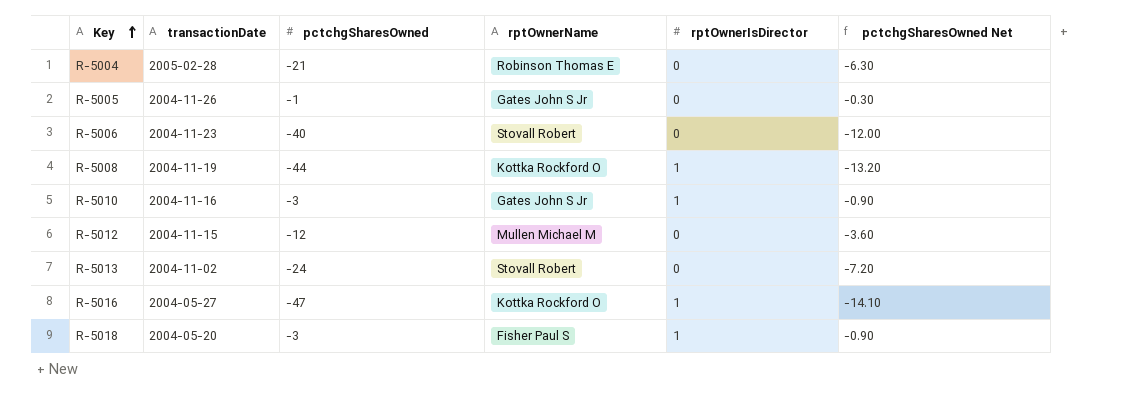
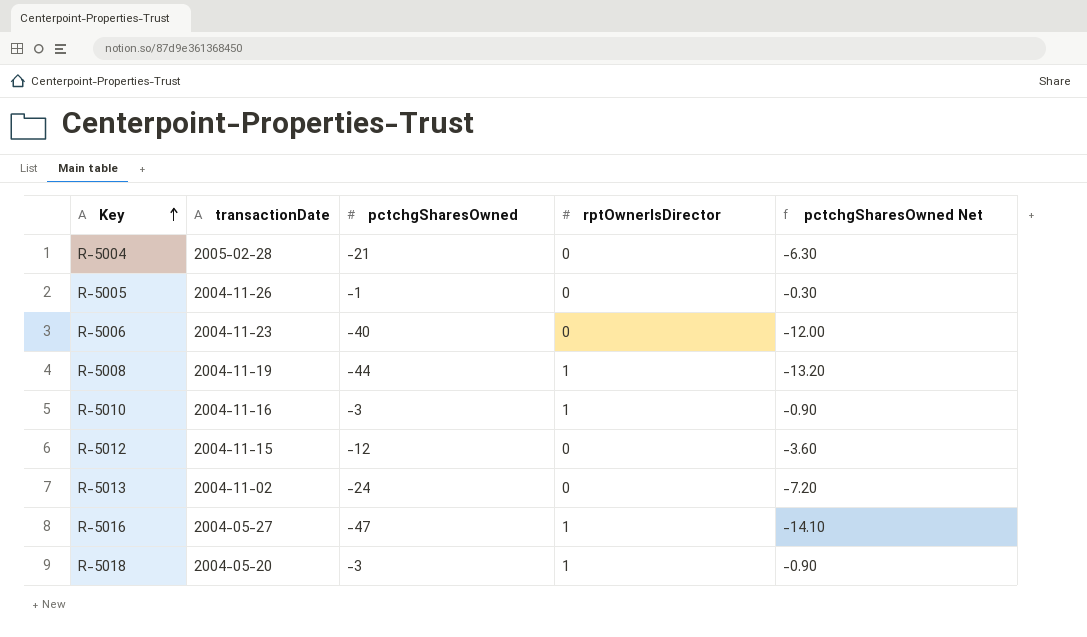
column rptOwnerName | position: 4 -> none

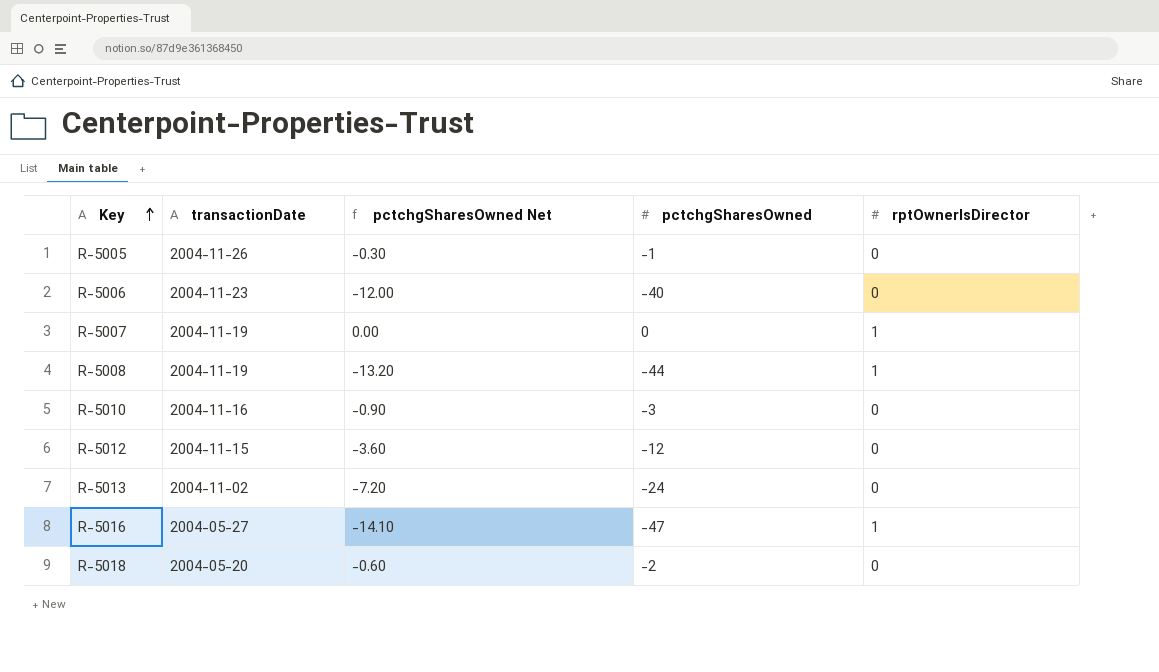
column pctchgSharesOwned Net | position: 5 -> 3
row R-5004: 2005-02-28 | -21 | 0 | -6.30 -> none
row R-5007: none -> 2004-11-19 | 0.00 | 0 | 1
R-5010 | rptOwnerIsDirector: 1 -> 0
R-5018 | pctchgSharesOwned Net: -0.90 -> -0.60
R-5018 | pctchgSharesOwned: -3 -> -2
R-5018 | rptOwnerIsDirector: 1 -> 0

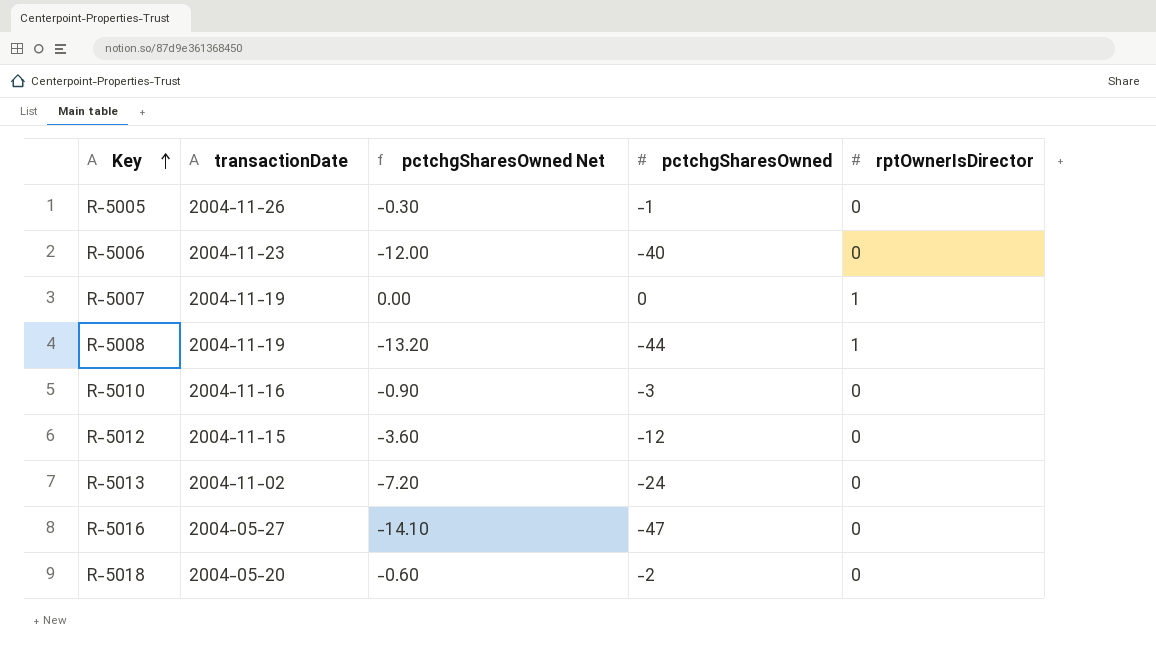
R-5016 | rptOwnerIsDirector: 1 -> 0

